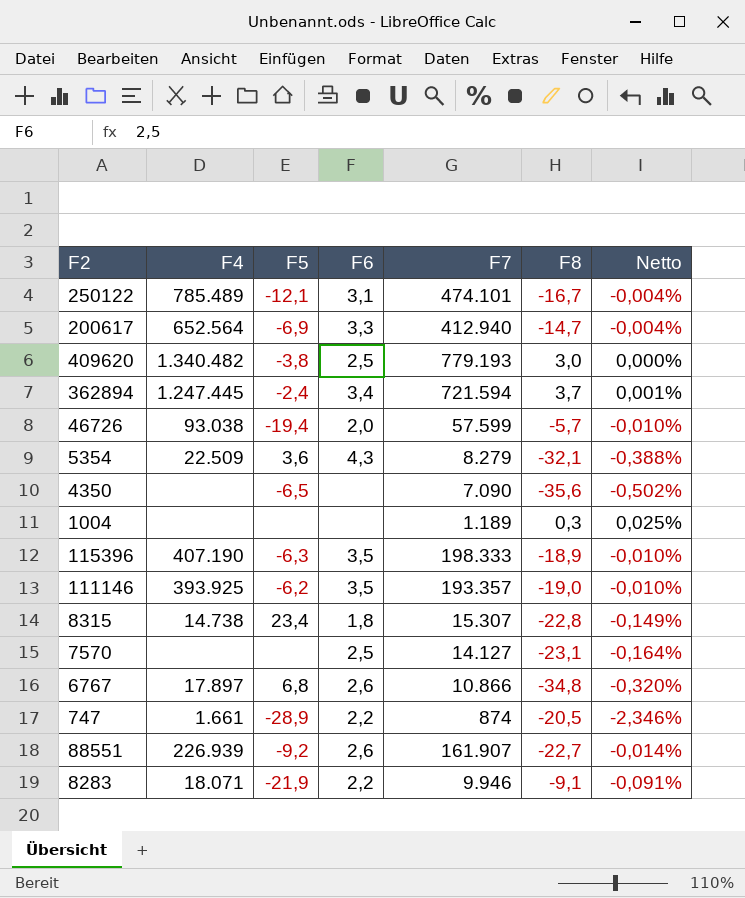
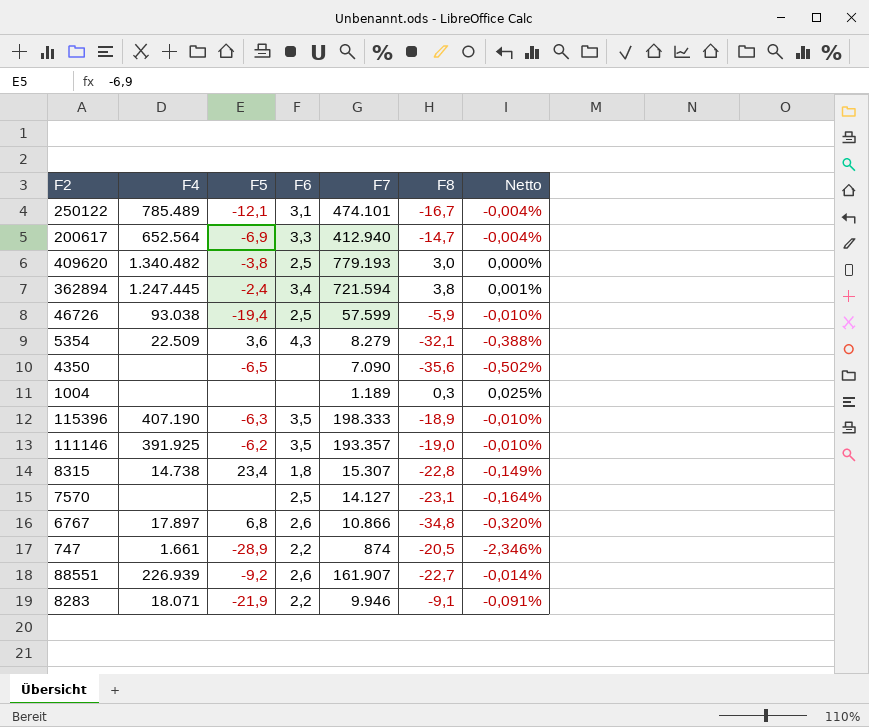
362894 | F8: 3,7 -> 3,8
46726 | F6: 2,0 -> 2,5
46726 | F8: -5,7 -> -5,9
111146 | F4: 393.925 -> 391.925

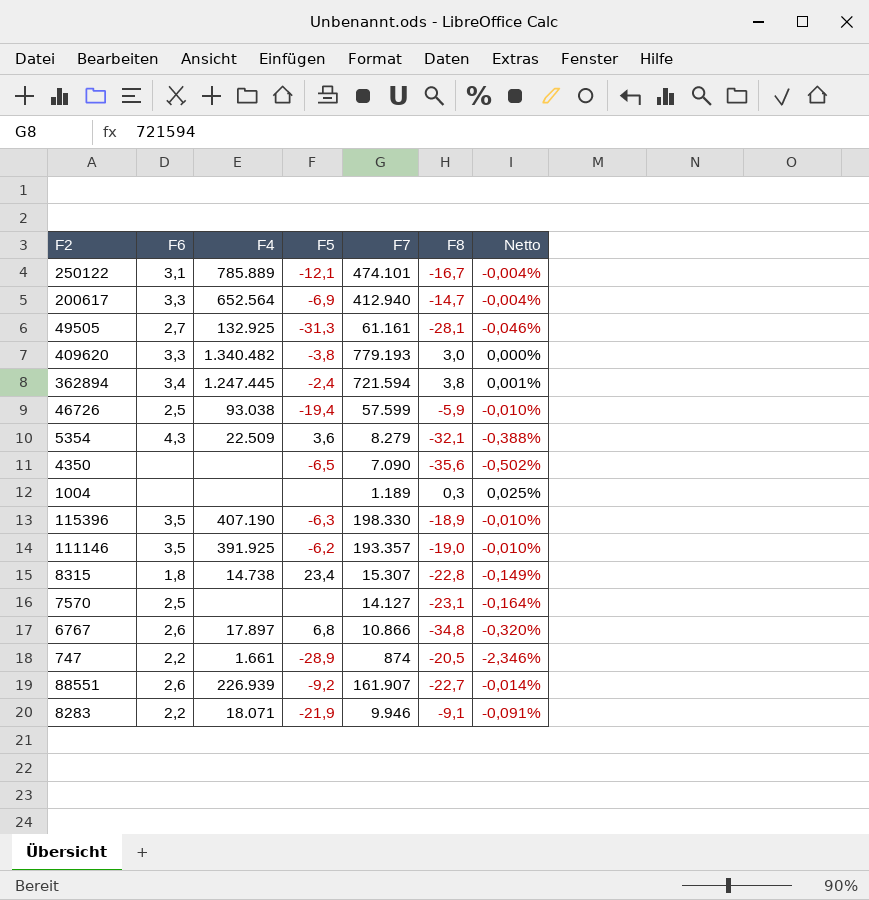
column F6 | position: 4 -> 2
250122 | F4: 785.489 -> 785.889
row 49505: none -> 2,7 | 132.925 | -31,3 | 61.161 | -28,1 | -0,046%
409620 | F6: 2,5 -> 3,3
115396 | F7: 198.333 -> 198.330

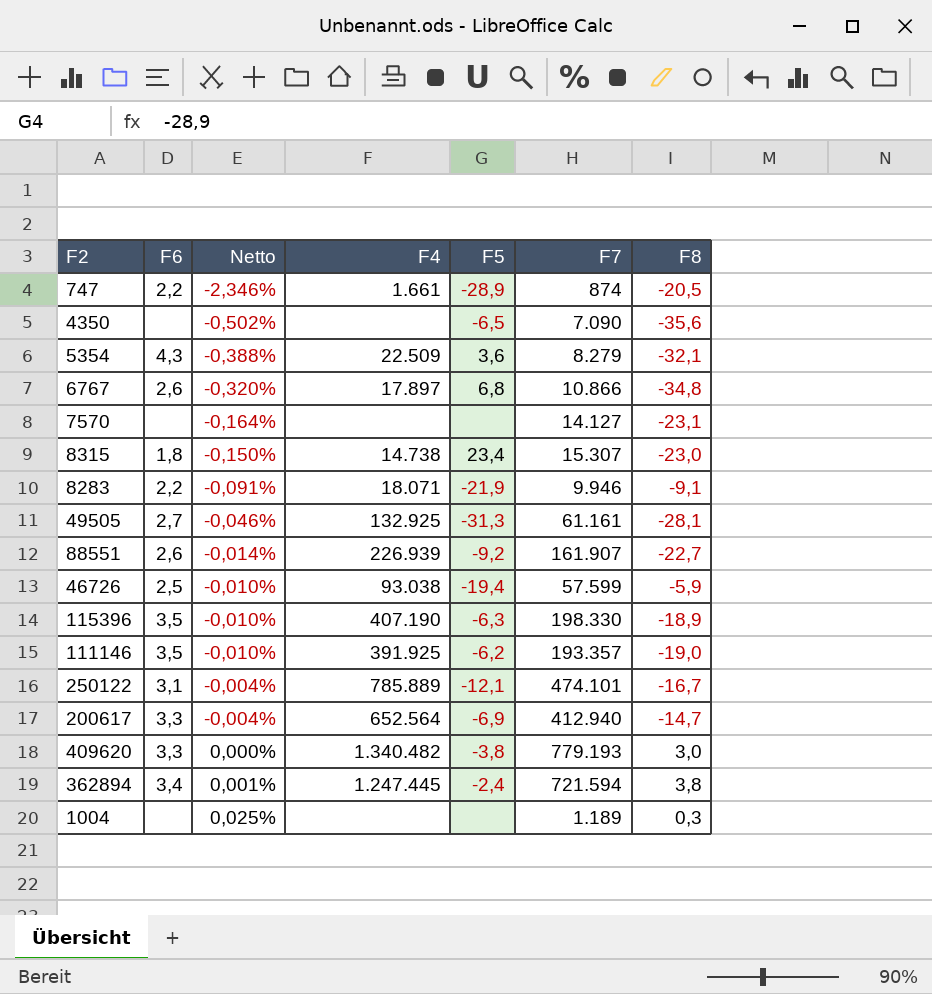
row order: none -> Netto ascending
column Netto | position: 7 -> 3
7570 | F6: 2,5 -> none
8315 | Netto: -0,149% -> -0,150%
8315 | F8: -22,8 -> -23,0

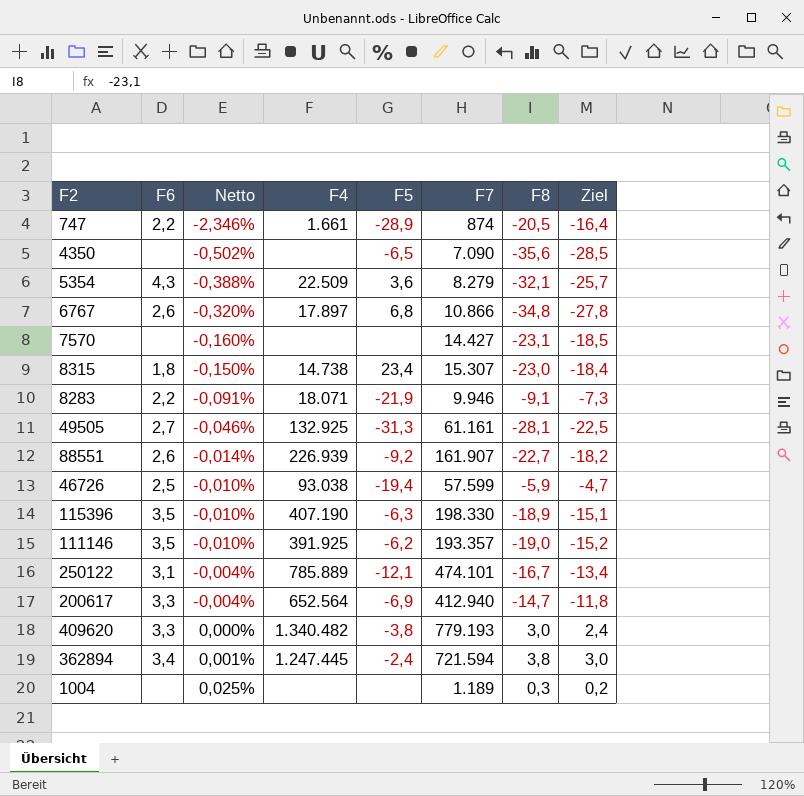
column Ziel | formula: none -> [F8] * 0,8
7570 | Netto: -0,164% -> -0,160%
7570 | F7: 14.127 -> 14.427

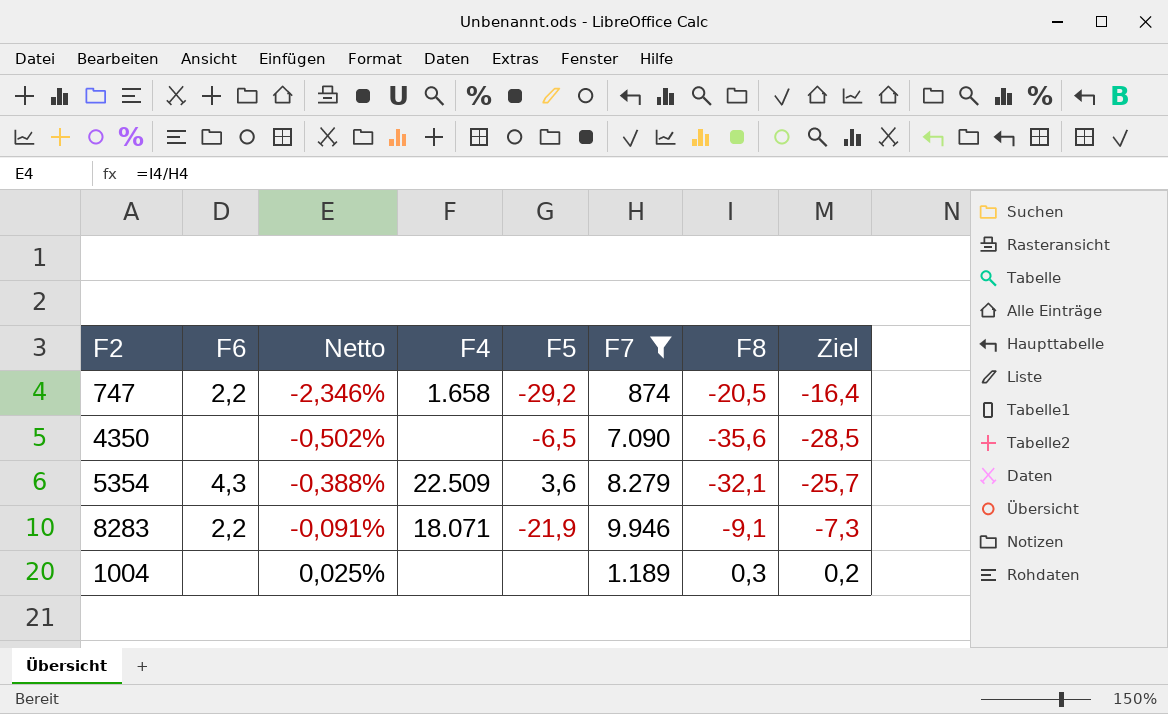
filter: none -> F7 <= 9.946
747 | F4: 1.661 -> 1.658
747 | F5: -28,9 -> -29,2

